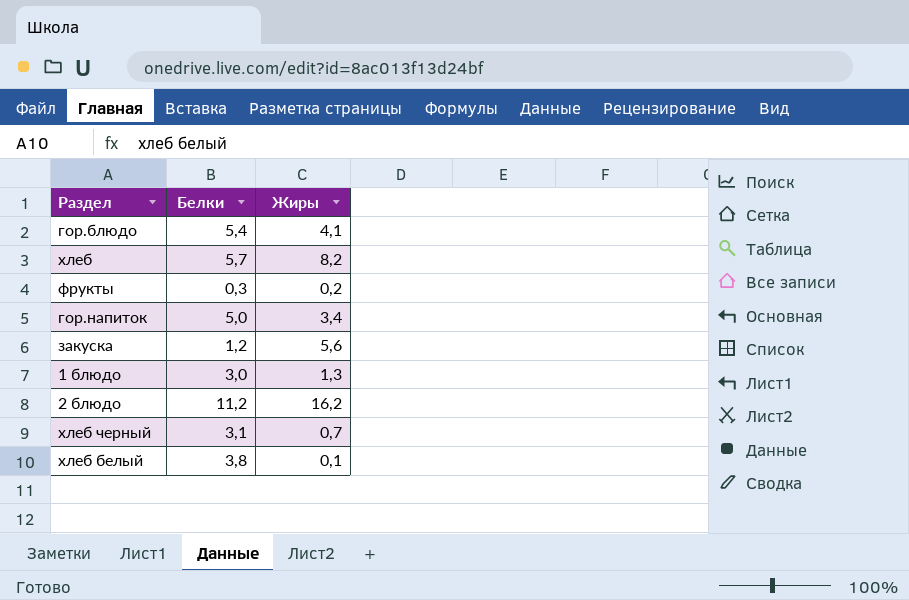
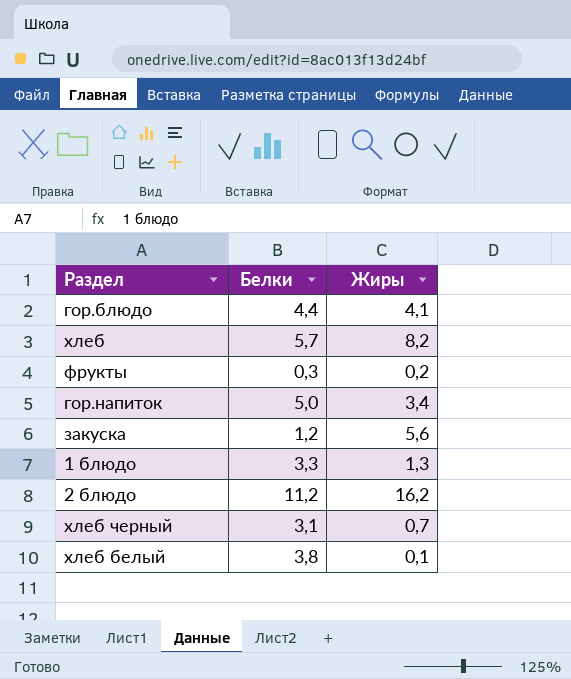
гор.блюдо | Белки: 5,4 -> 4,4
1 блюдо | Белки: 3,0 -> 3,3

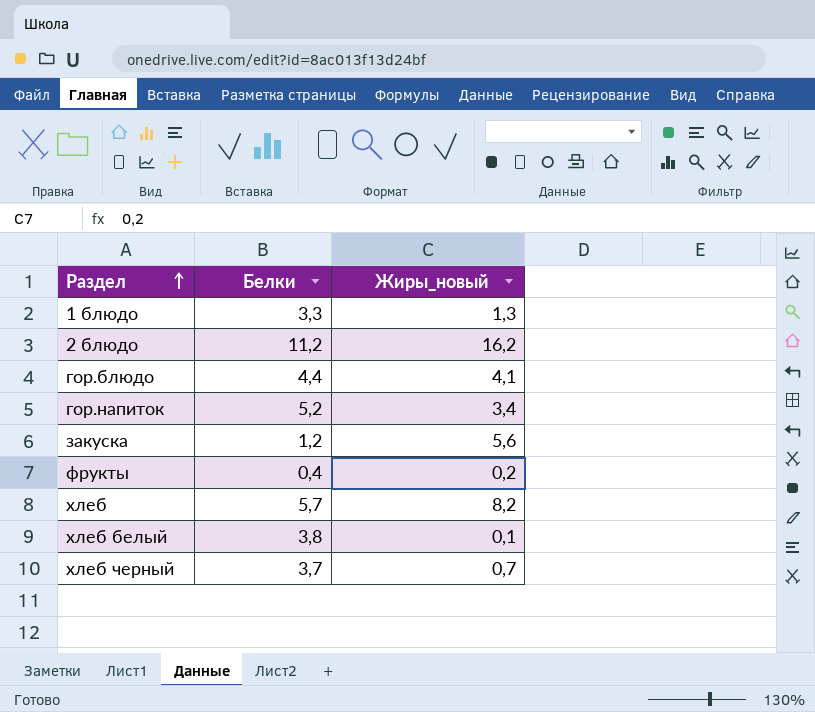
row order: none -> Раздел ascending
column name: Жиры -> Жиры_новый
гор.напиток | Белки: 5,0 -> 5,2
фрукты | Белки: 0,3 -> 0,4
хлеб черный | Белки: 3,1 -> 3,7

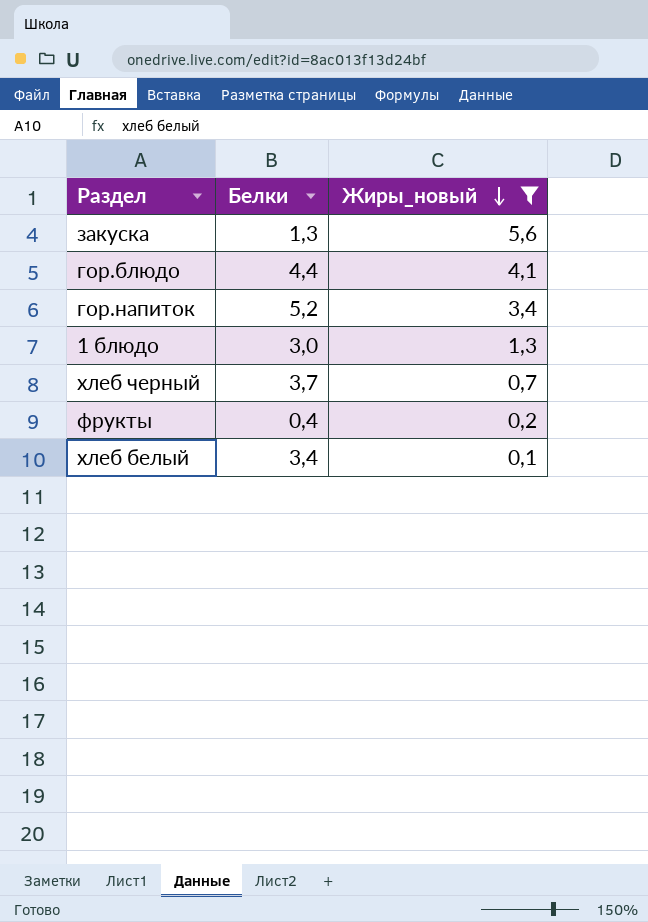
filter: none -> Жиры_новый <= 5,6
row order: Раздел ascending -> Жиры_новый descending
закуска | Белки: 1,2 -> 1,3
1 блюдо | Белки: 3,3 -> 3,0
хлеб белый | Белки: 3,8 -> 3,4

